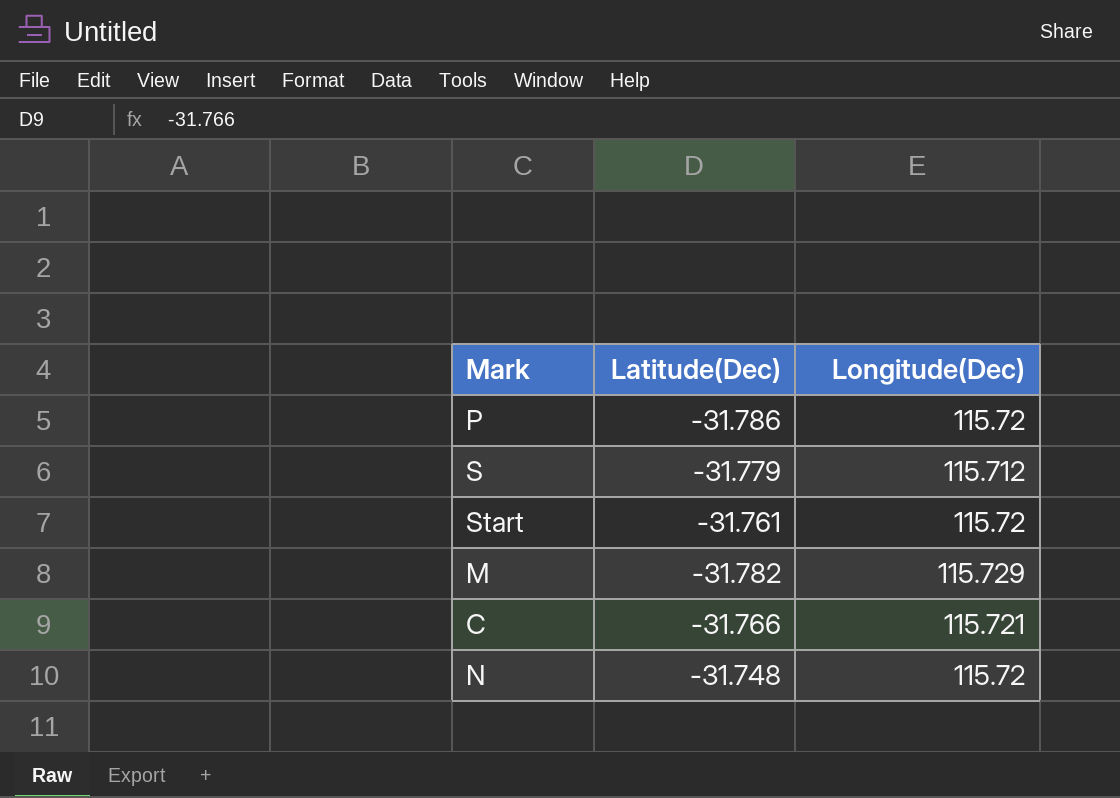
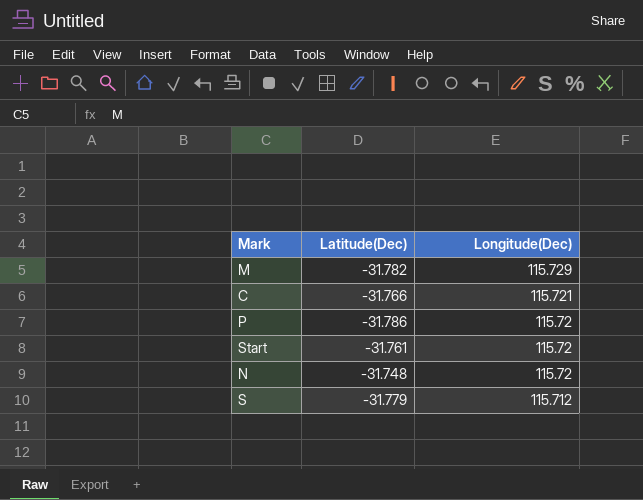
row order: none -> Longitude(Dec) descending

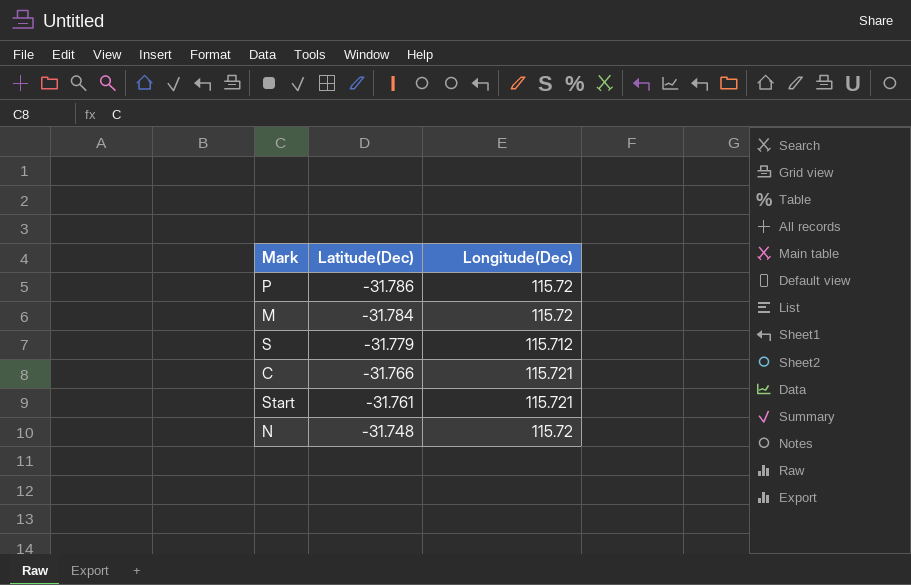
row order: Longitude(Dec) descending -> Latitude(Dec) ascending
M | Latitude(Dec): -31.782 -> -31.784
M | Longitude(Dec): 115.729 -> 115.72
Start | Longitude(Dec): 115.72 -> 115.721

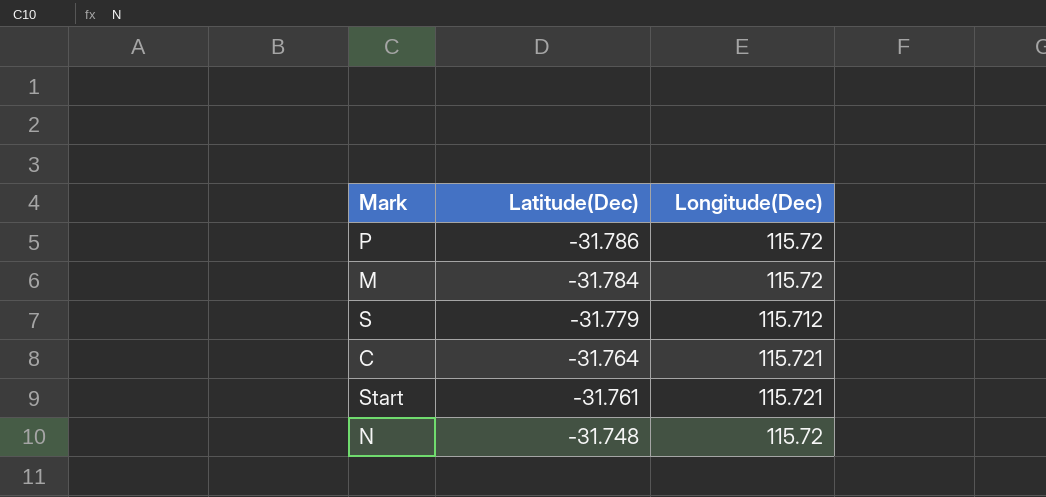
C | Latitude(Dec): -31.766 -> -31.764

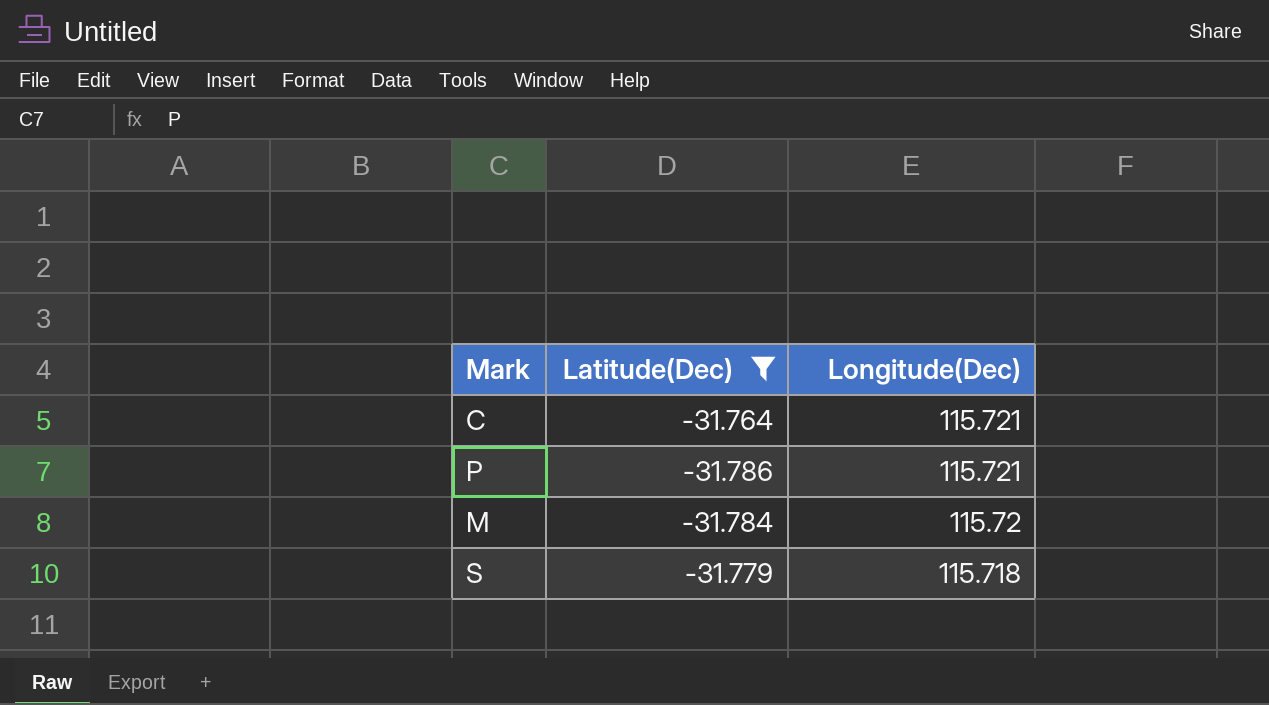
filter: none -> Latitude(Dec) <= -31.764
row order: Latitude(Dec) ascending -> Longitude(Dec) descending
P | Longitude(Dec): 115.72 -> 115.721
S | Longitude(Dec): 115.712 -> 115.718

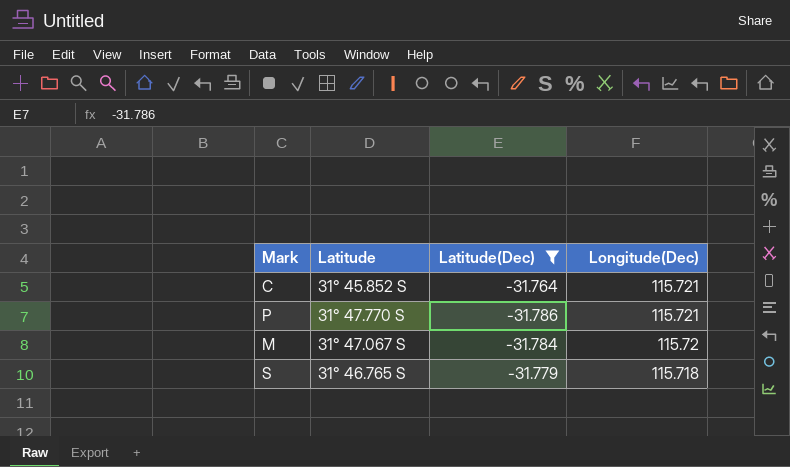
column Latitude | position: none -> 2

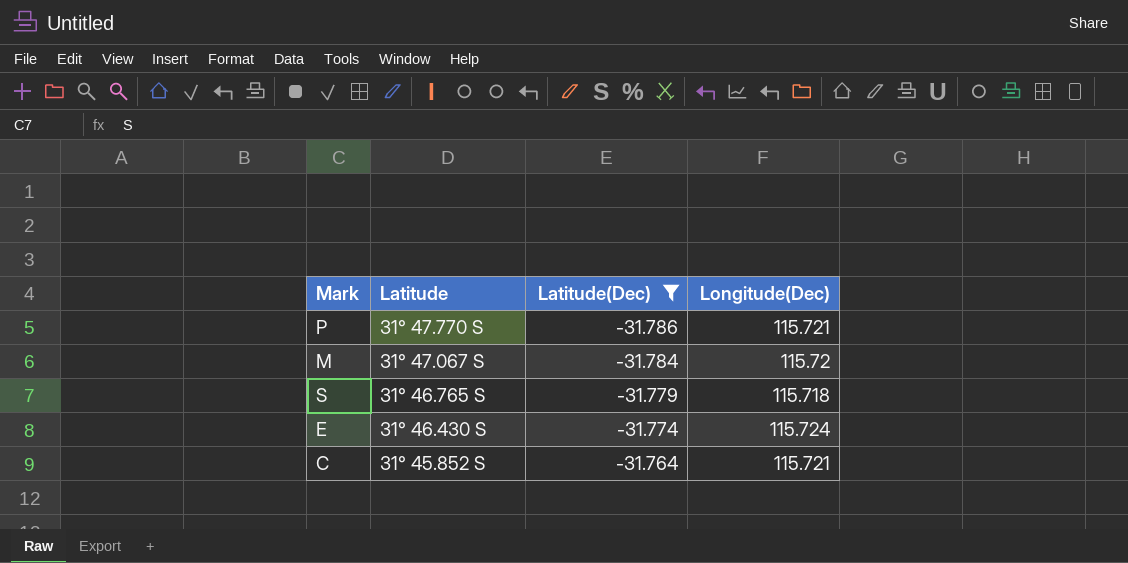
row order: Longitude(Dec) descending -> Latitude descending
row E: none -> 31° 46.430 S | -31.774 | 115.724

